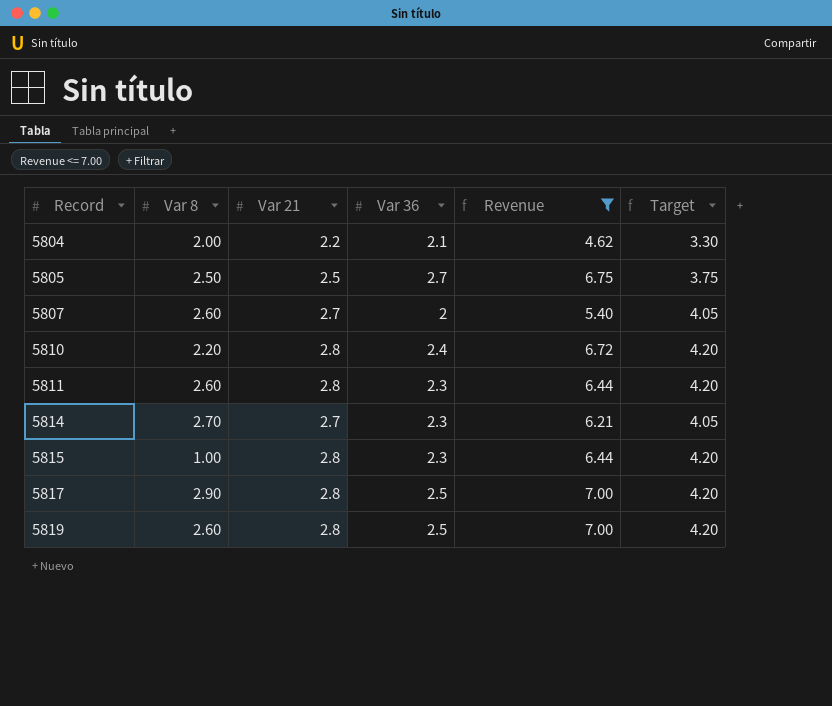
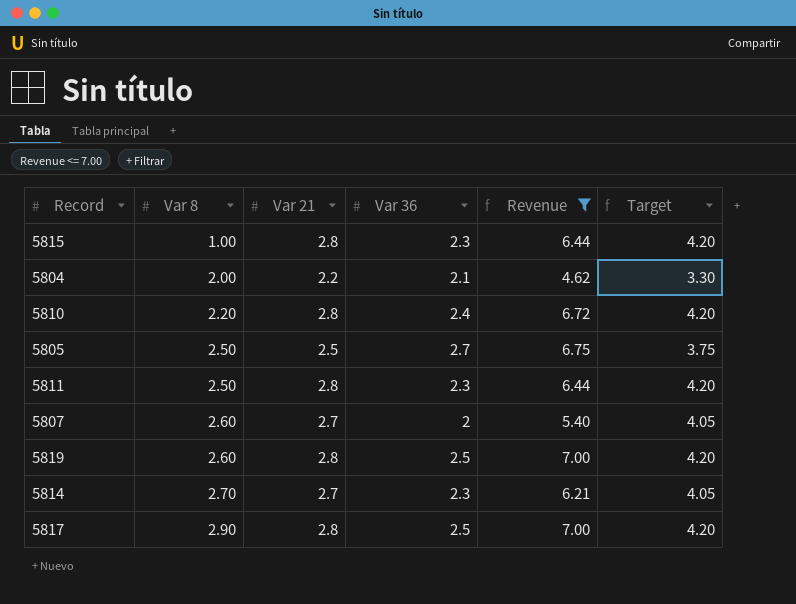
row order: Record ascending -> Var 8 ascending
5811 | Var 8: 2.60 -> 2.50

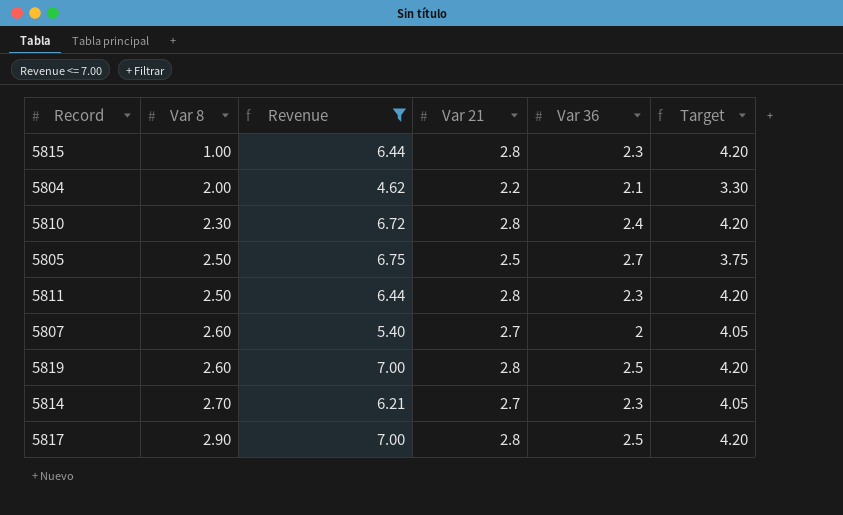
column Revenue | position: 5 -> 3
5810 | Var 8: 2.20 -> 2.30

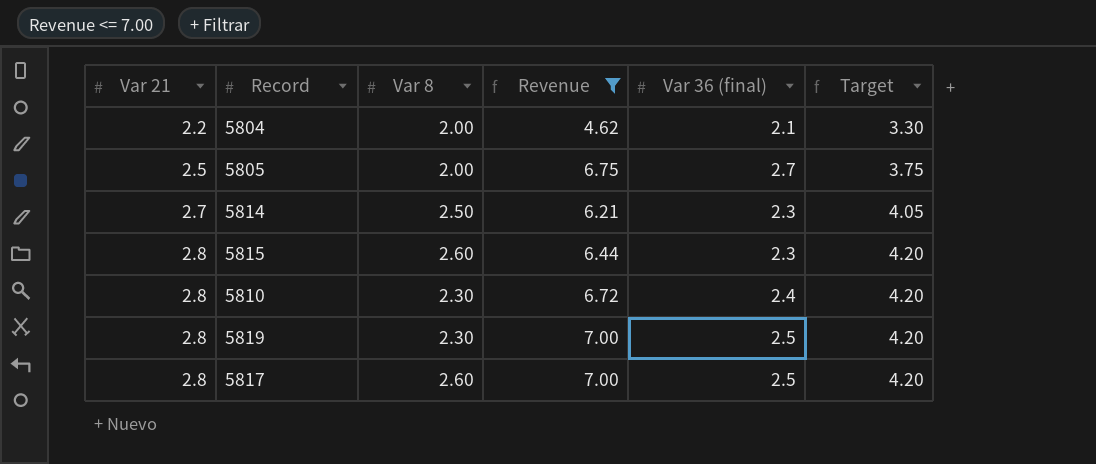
row order: Var 8 ascending -> Var 21 ascending
column Var 21 | position: 4 -> 1
column name: Var 36 -> Var 36 (final)
row 5811: 2.50 | 6.44 | 2.8 | 2.3 | 4.20 -> none
row 5807: 2.60 | 5.40 | 2.7 | 2 | 4.05 -> none
5805 | Var 8: 2.50 -> 2.00
5814 | Var 8: 2.70 -> 2.50
5815 | Var 8: 1.00 -> 2.60
5819 | Var 8: 2.60 -> 2.30
5817 | Var 8: 2.90 -> 2.60

